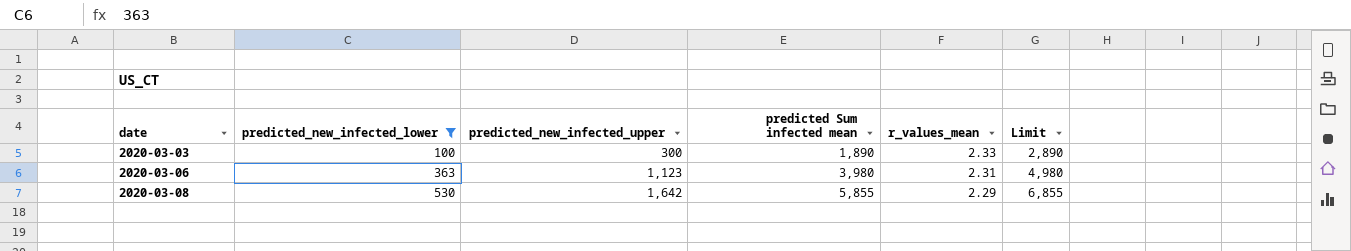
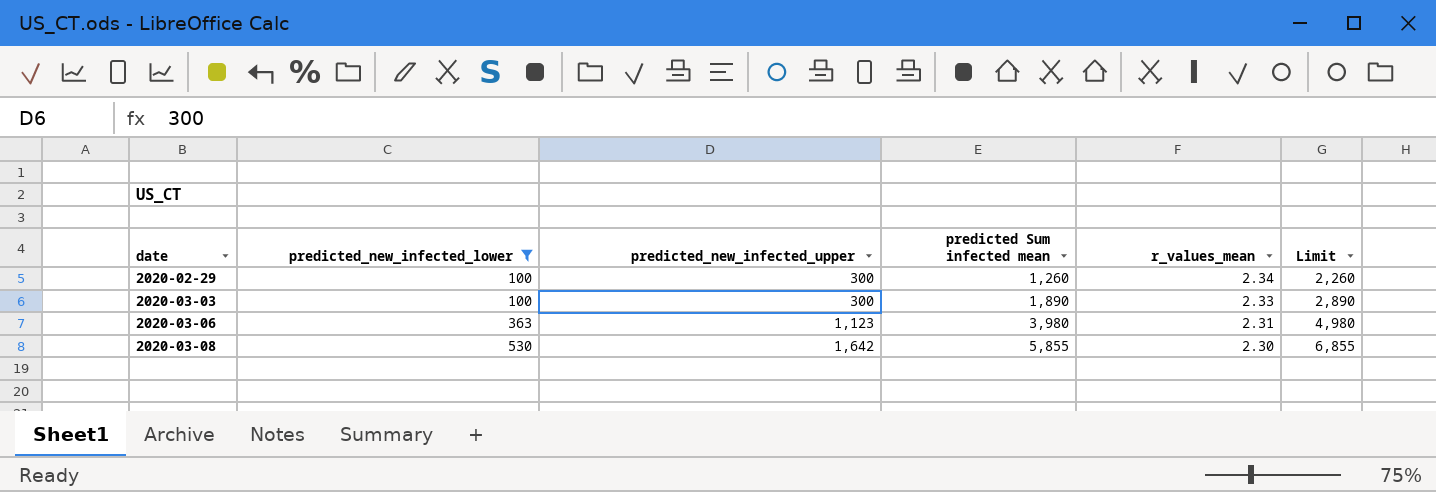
row 2020-02-29: none -> 100 | 300 | 1,260 | 2.34 | 2,260
2020-03-08 | r_values_mean: 2.29 -> 2.30

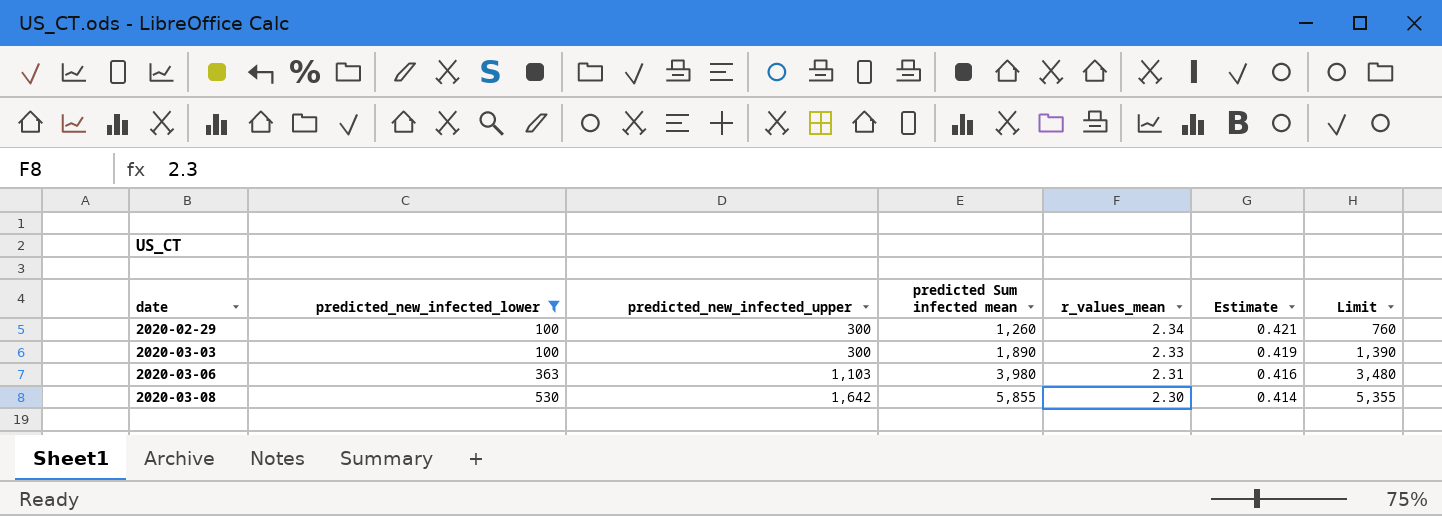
column Estimate | formula: none -> [r_values_mean] * 0.18
column Limit | formula: [predicted Sum infected mean] + 1000 -> [predicted Sum infected mean] - 500
2020-03-06 | predicted_new_infected_upper: 1,123 -> 1,103

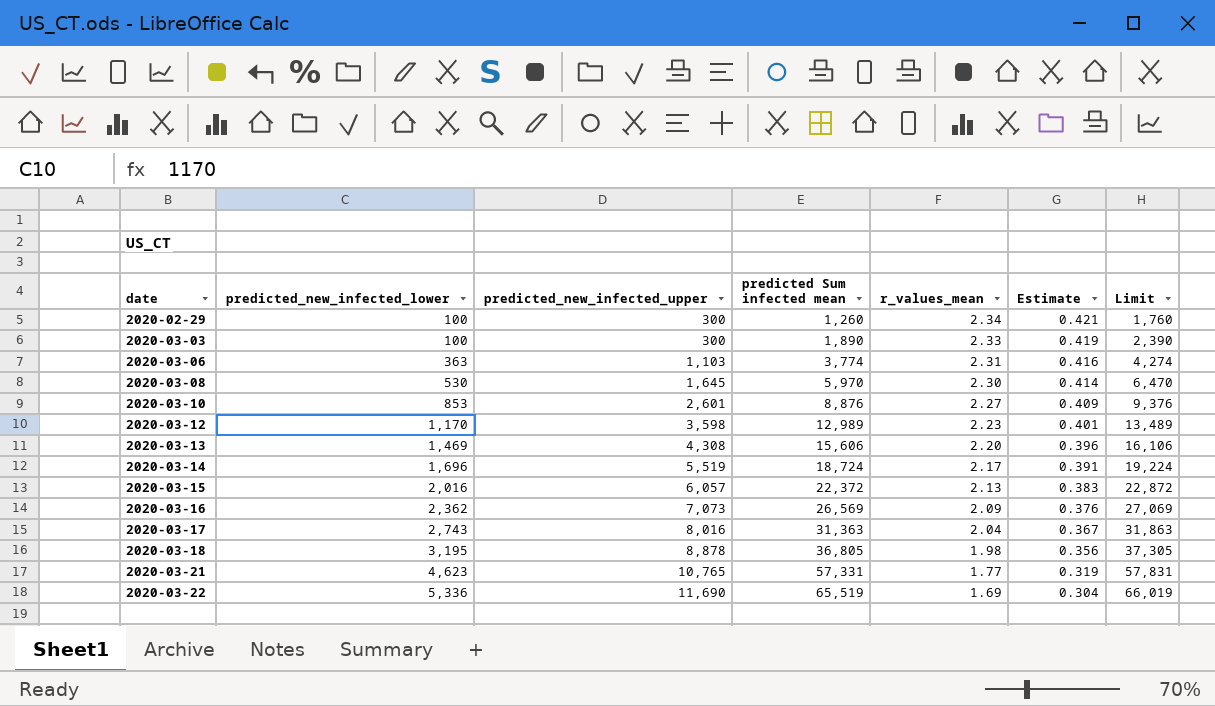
filter: predicted_new_infected_lower <= 530 -> none
column Limit | formula: [predicted Sum infected mean] - 500 -> [predicted Sum infected mean] + 500
2020-03-06 | predicted Sum infected mean: 3,980 -> 3,774
2020-03-08 | predicted_new_infected_upper: 1,642 -> 1,645
2020-03-08 | predicted Sum infected mean: 5,855 -> 5,970

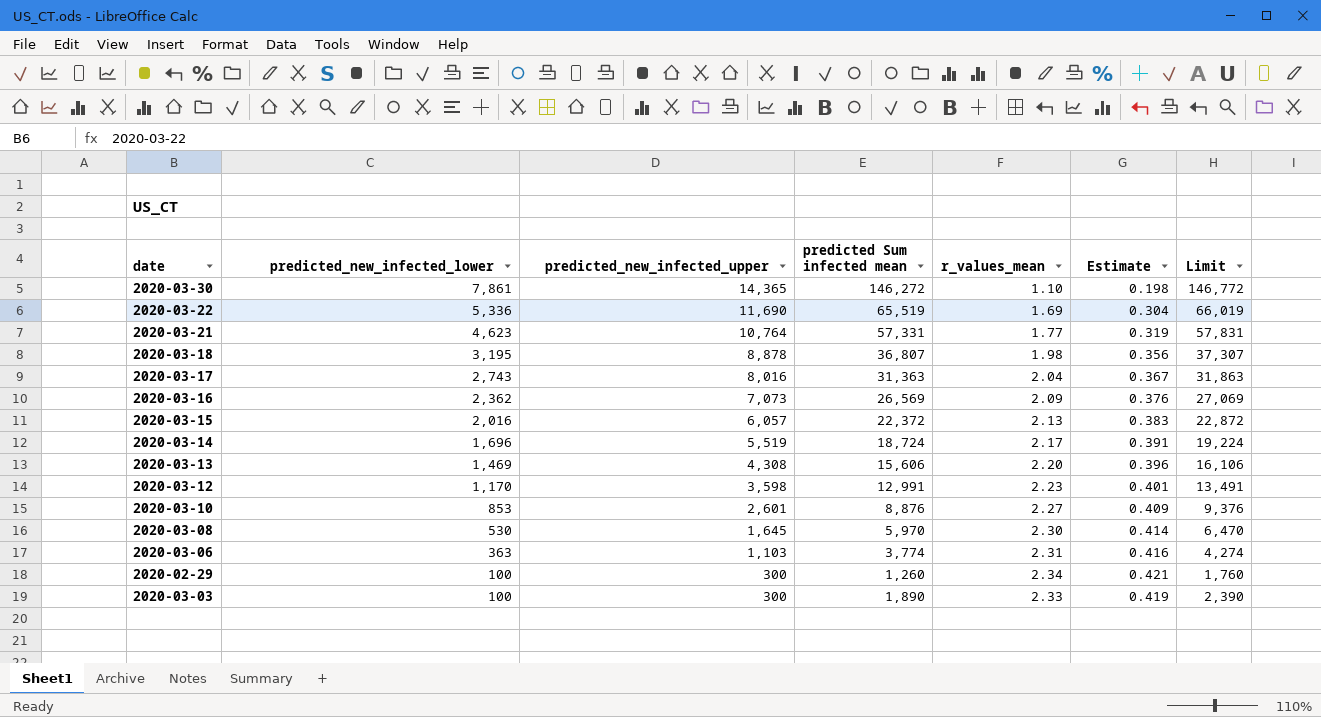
row order: date ascending -> predicted_new_infected_lower descending
row 2020-03-30: none -> 7,861 | 14,365 | 146,272 | 1.10 | 0.198 | 146,772
2020-03-21 | predicted_new_infected_upper: 10,765 -> 10,764
2020-03-18 | predicted Sum infected mean: 36,805 -> 36,807
2020-03-18 | Limit: 37,305 -> 37,307
2020-03-12 | predicted Sum infected mean: 12,989 -> 12,991
2020-03-12 | Limit: 13,489 -> 13,491

